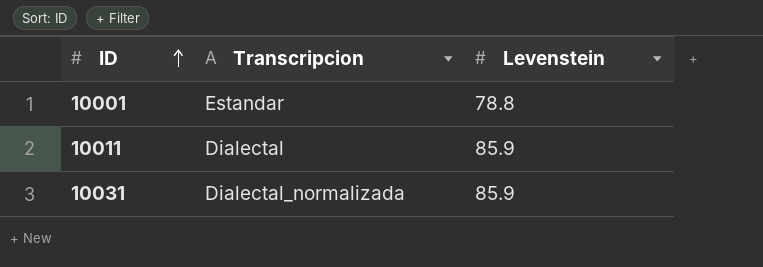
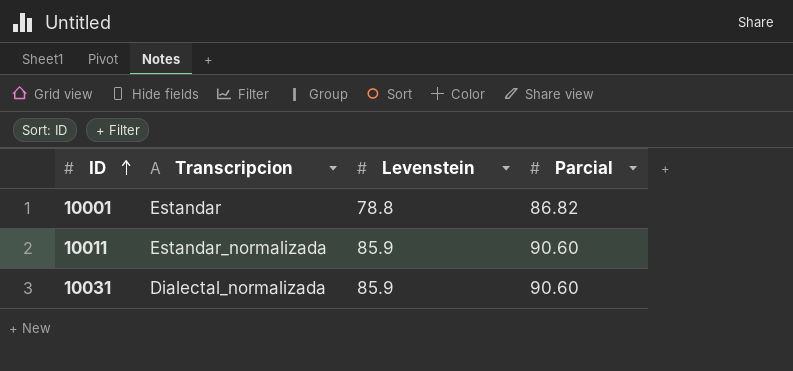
column Parcial | position: none -> 4
10011 | Transcripcion: Dialectal -> Estandar_normalizada

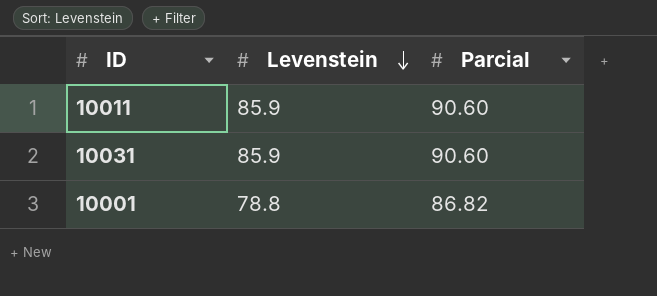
row order: ID ascending -> Levenstein descending
column Transcripcion | position: 2 -> none

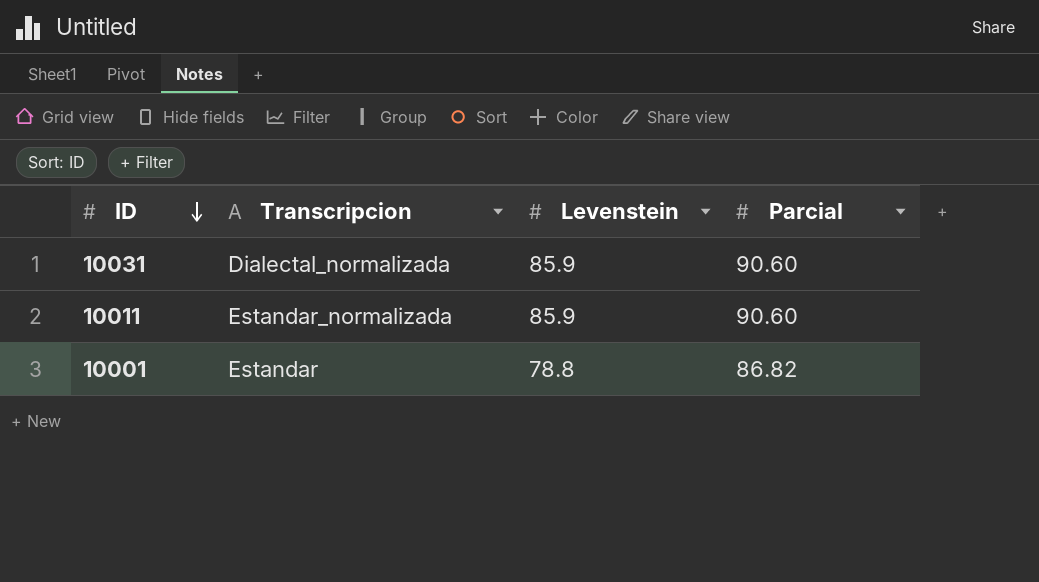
row order: Levenstein descending -> ID descending
column Transcripcion | position: none -> 2

